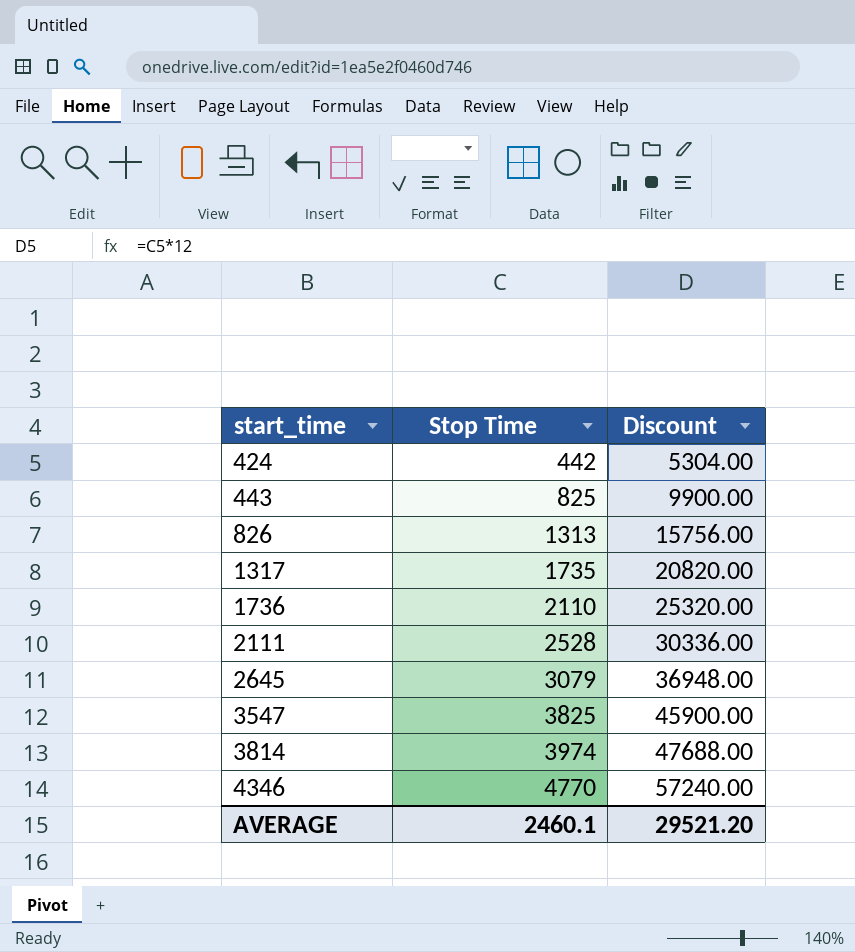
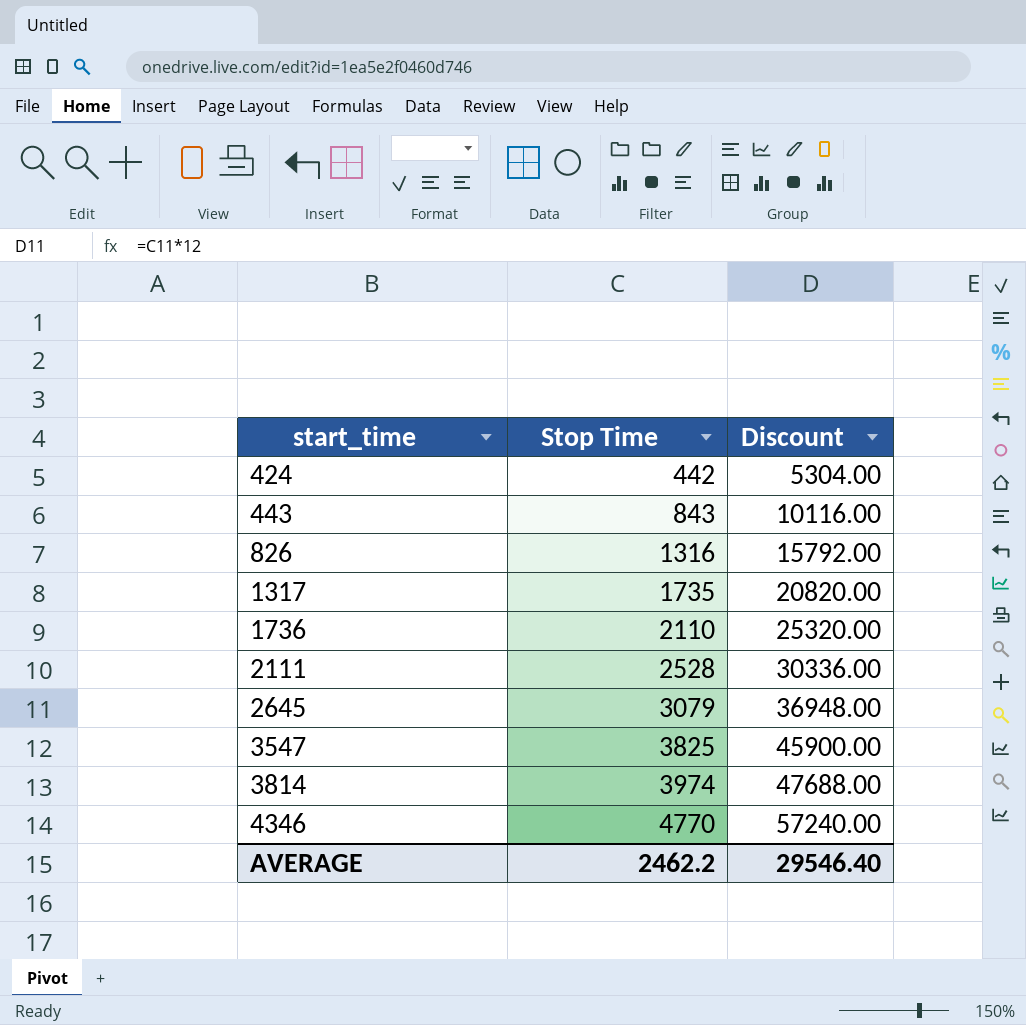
443 | Stop Time: 825 -> 843
443 | Discount: 9900.00 -> 10116.00
826 | Stop Time: 1313 -> 1316
826 | Discount: 15756.00 -> 15792.00
AVERAGE | Stop Time: 2460.1 -> 2462.2
AVERAGE | Discount: 29521.20 -> 29546.40

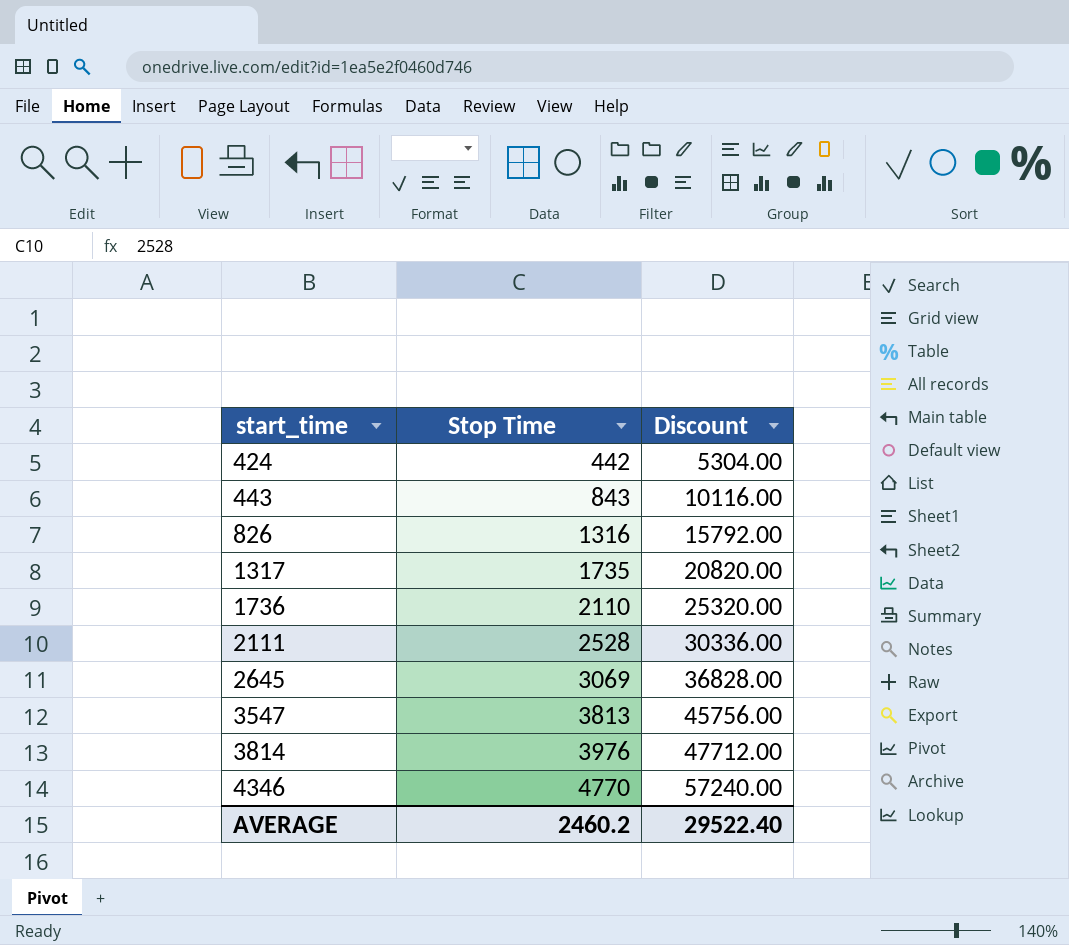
2645 | Stop Time: 3079 -> 3069
2645 | Discount: 36948.00 -> 36828.00
3547 | Stop Time: 3825 -> 3813
3547 | Discount: 45900.00 -> 45756.00
3814 | Stop Time: 3974 -> 3976
3814 | Discount: 47688.00 -> 47712.00
AVERAGE | Stop Time: 2462.2 -> 2460.2
AVERAGE | Discount: 29546.40 -> 29522.40

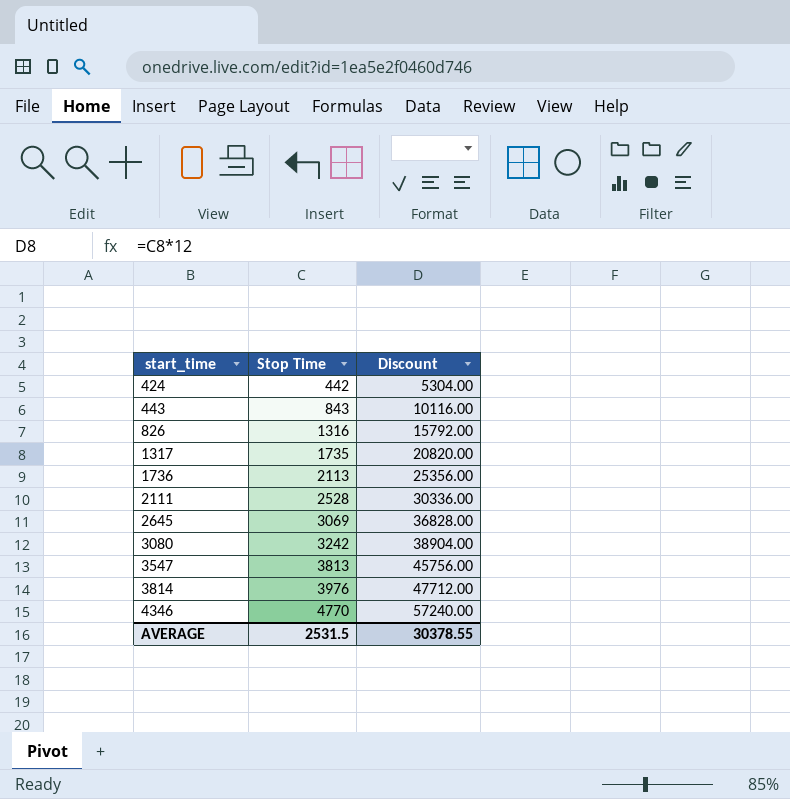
1736 | Stop Time: 2110 -> 2113
1736 | Discount: 25320.00 -> 25356.00
row 3080: none -> 3242 | 38904.00
AVERAGE | Stop Time: 2460.2 -> 2531.5
AVERAGE | Discount: 29522.40 -> 30378.55

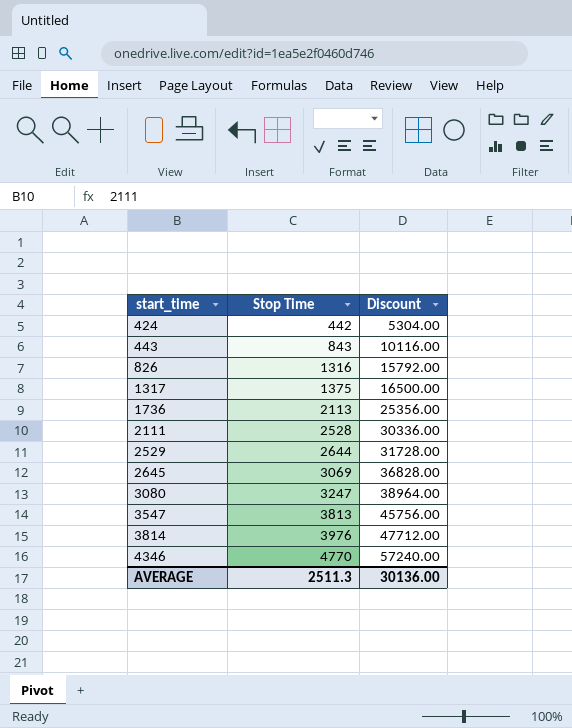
1317 | Stop Time: 1735 -> 1375
1317 | Discount: 20820.00 -> 16500.00
row 2529: none -> 2644 | 31728.00
3080 | Stop Time: 3242 -> 3247
3080 | Discount: 38904.00 -> 38964.00
AVERAGE | Stop Time: 2531.5 -> 2511.3
AVERAGE | Discount: 30378.55 -> 30136.00

